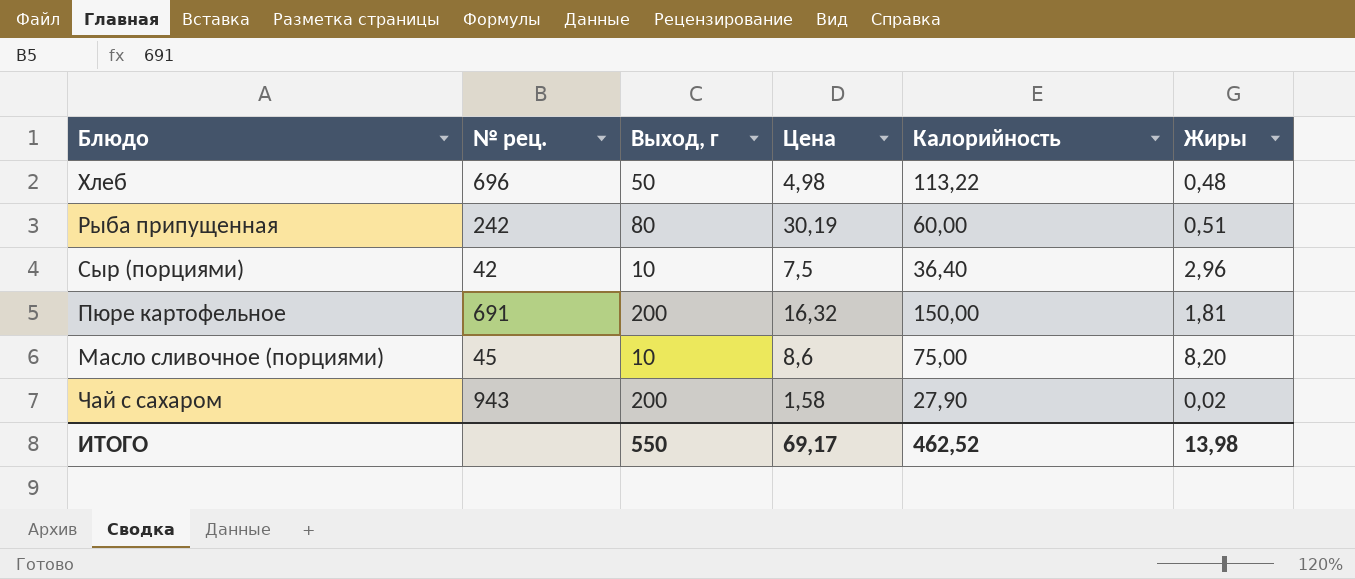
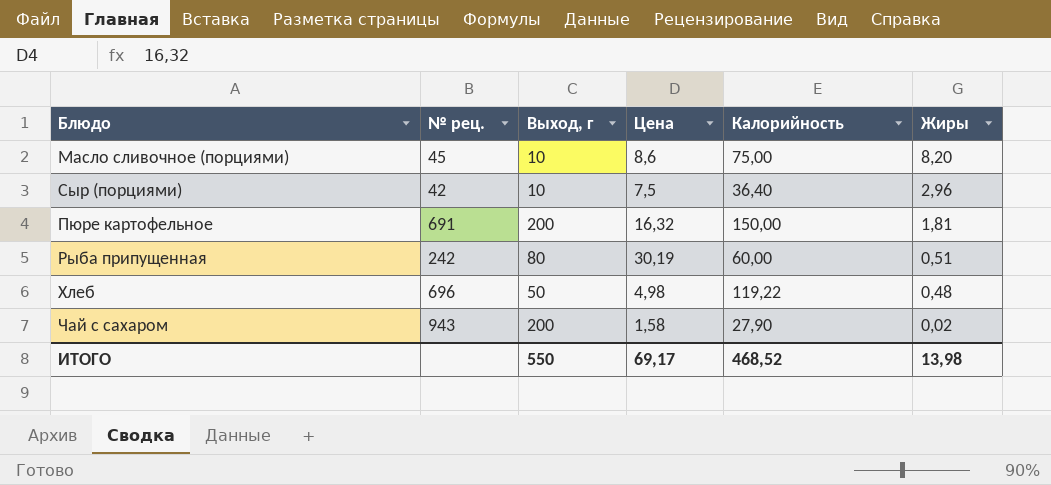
row order: none -> Жиры descending
Хлеб | Калорийность: 113,22 -> 119,22
ИТОГО | Калорийность: 462,52 -> 468,52

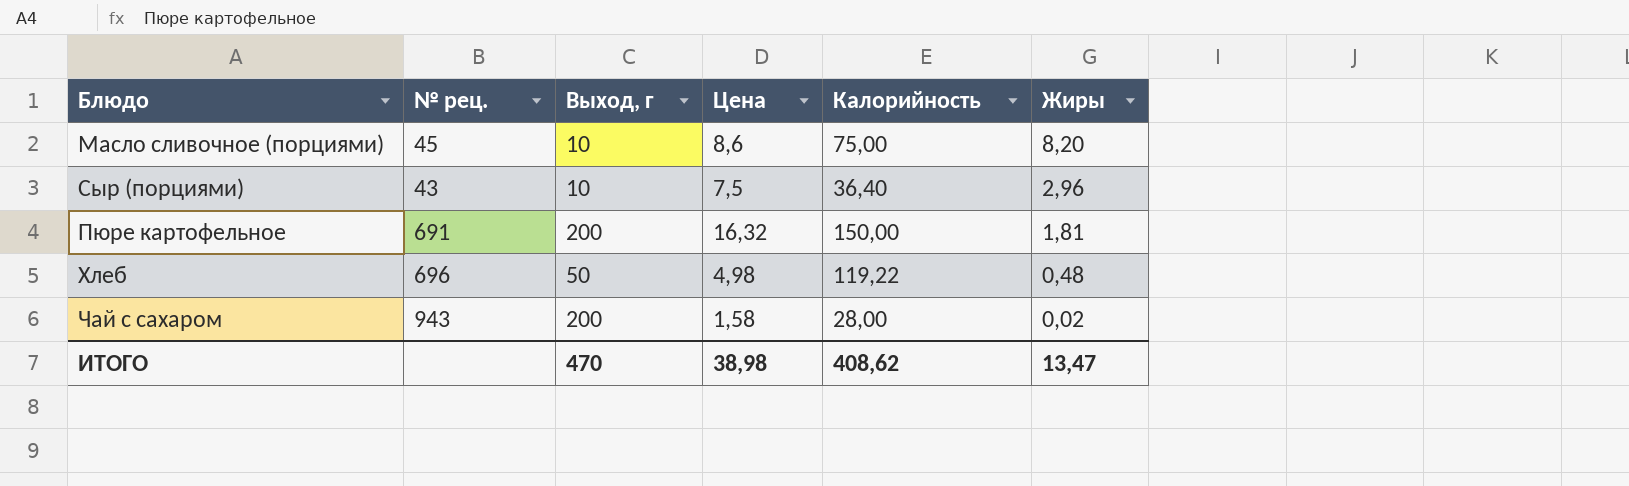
row Рыба припущенная: 242 | 80 | 30,19 | 60,00 | 0,51 -> none
Сыр (порциями) | № рец.: 42 -> 43
Чай с сахаром | Калорийность: 27,90 -> 28,00
ИТОГО | Выход, г: 550 -> 470
ИТОГО | Цена: 69,17 -> 38,98
ИТОГО | Калорийность: 468,52 -> 408,62
ИТОГО | Жиры: 13,98 -> 13,47

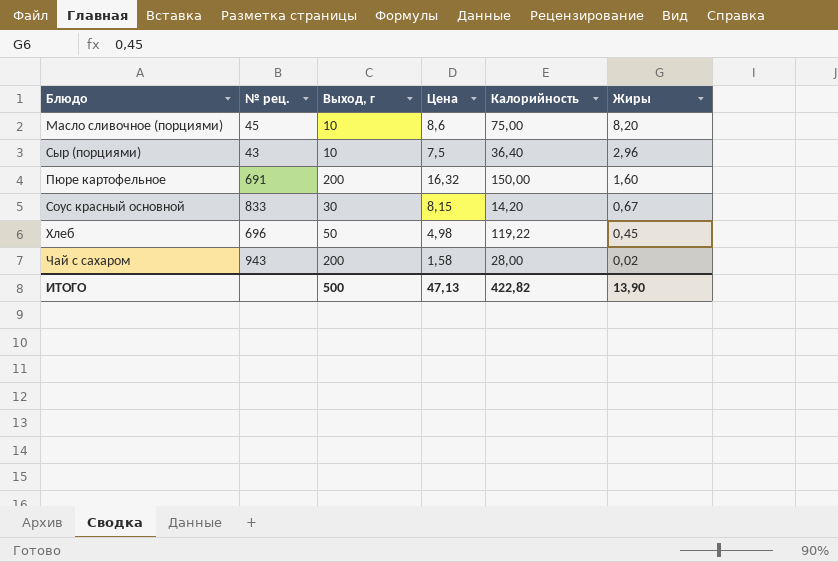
Пюре картофельное | Жиры: 1,81 -> 1,60
row Соус красный основной: none -> 833 | 30 | 8,15 | 14,20 | 0,67
Хлеб | Жиры: 0,48 -> 0,45
ИТОГО | Выход, г: 470 -> 500
ИТОГО | Цена: 38,98 -> 47,13
ИТОГО | Калорийность: 408,62 -> 422,82
ИТОГО | Жиры: 13,47 -> 13,90

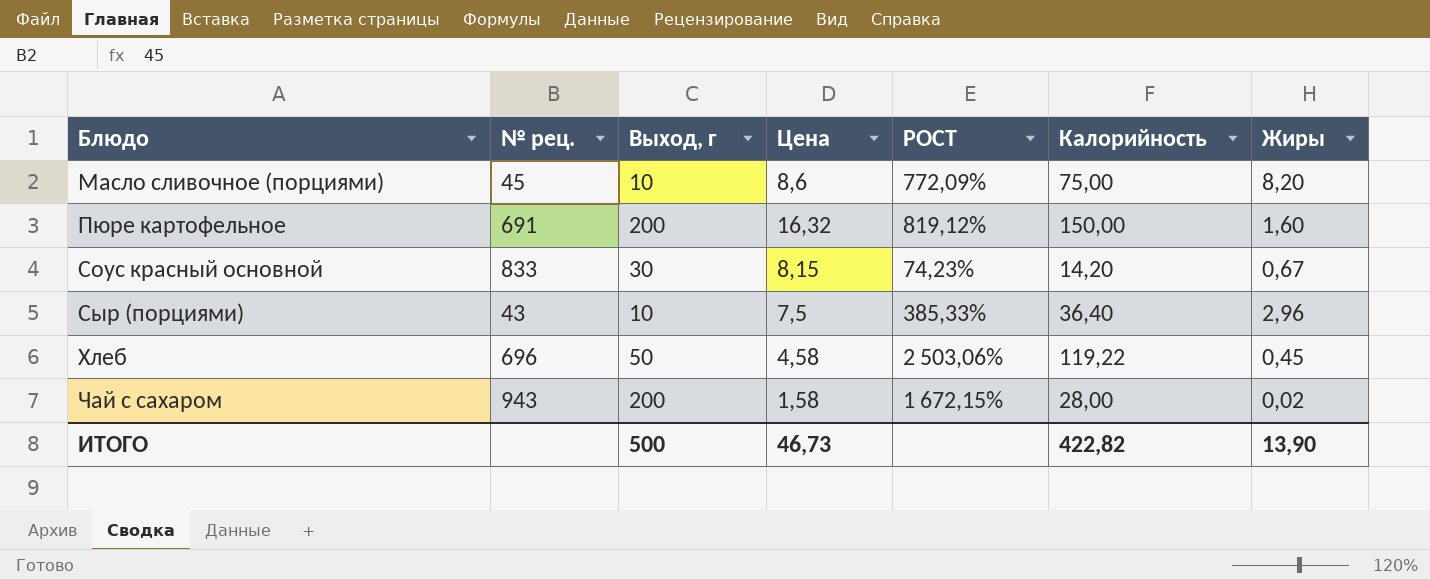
row order: Жиры descending -> Блюдо ascending
column РОСТ | formula: none -> ([Калорийность] - [Цена]) / [Цена]
Хлеб | Цена: 4,98 -> 4,58
ИТОГО | Цена: 47,13 -> 46,73

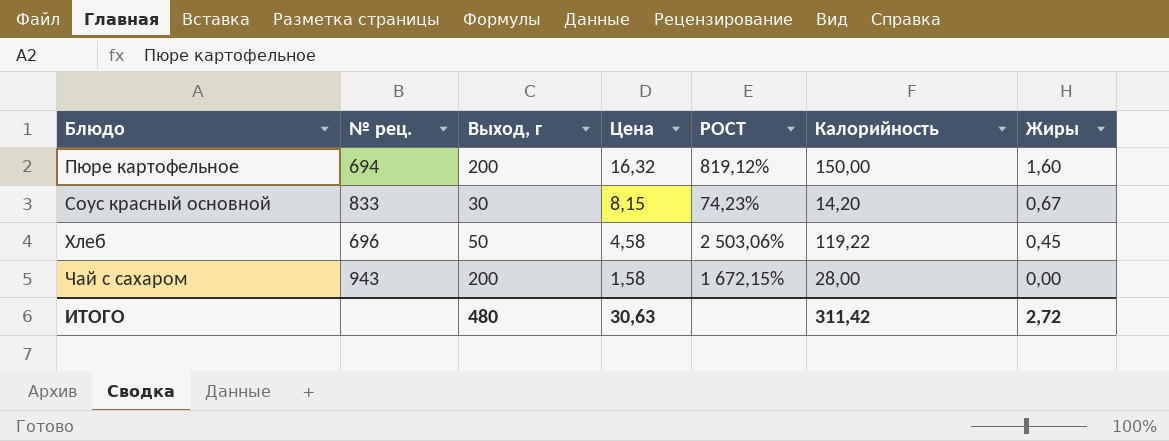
row Масло сливочное (порциями): 45 | 10 | 8,6 | 772,09% | 75,00 | 8,20 -> none
row Сыр (порциями): 43 | 10 | 7,5 | 385,33% | 36,40 | 2,96 -> none
Пюре картофельное | № рец.: 691 -> 694
Чай с сахаром | Жиры: 0,02 -> 0,00
ИТОГО | Выход, г: 500 -> 480
ИТОГО | Цена: 46,73 -> 30,63
ИТОГО | Калорийность: 422,82 -> 311,42
ИТОГО | Жиры: 13,90 -> 2,72

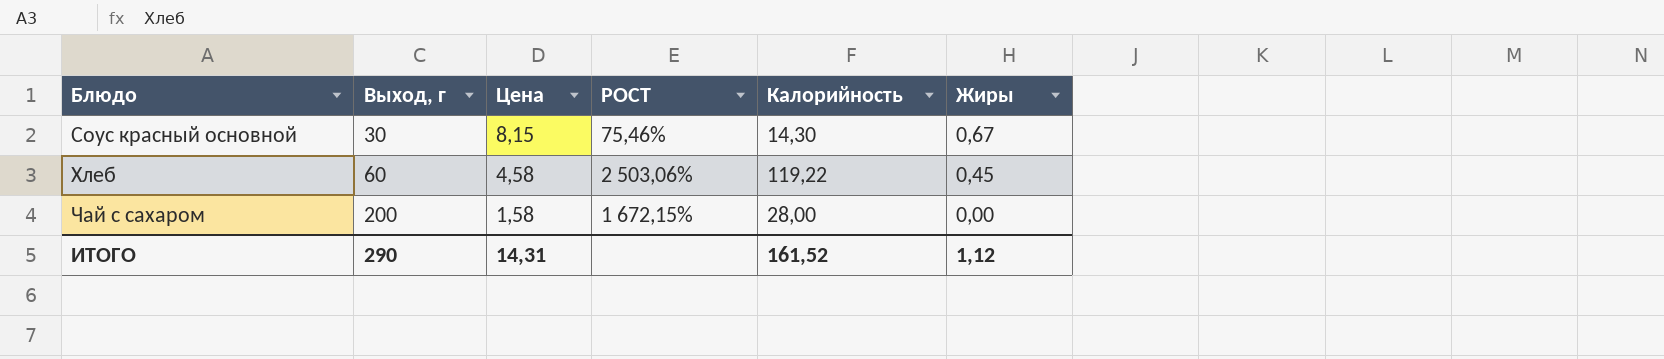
column № рец. | position: 2 -> none
row Пюре картофельное: 694 | 200 | 16,32 | 819,12% | 150,00 | 1,60 -> none
Соус красный основной | РОСТ: 74,23% -> 75,46%
Соус красный основной | Калорийность: 14,20 -> 14,30
Хлеб | Выход, г: 50 -> 60
ИТОГО | Выход, г: 480 -> 290
ИТОГО | Цена: 30,63 -> 14,31
ИТОГО | Калорийность: 311,42 -> 161,52
ИТОГО | Жиры: 2,72 -> 1,12

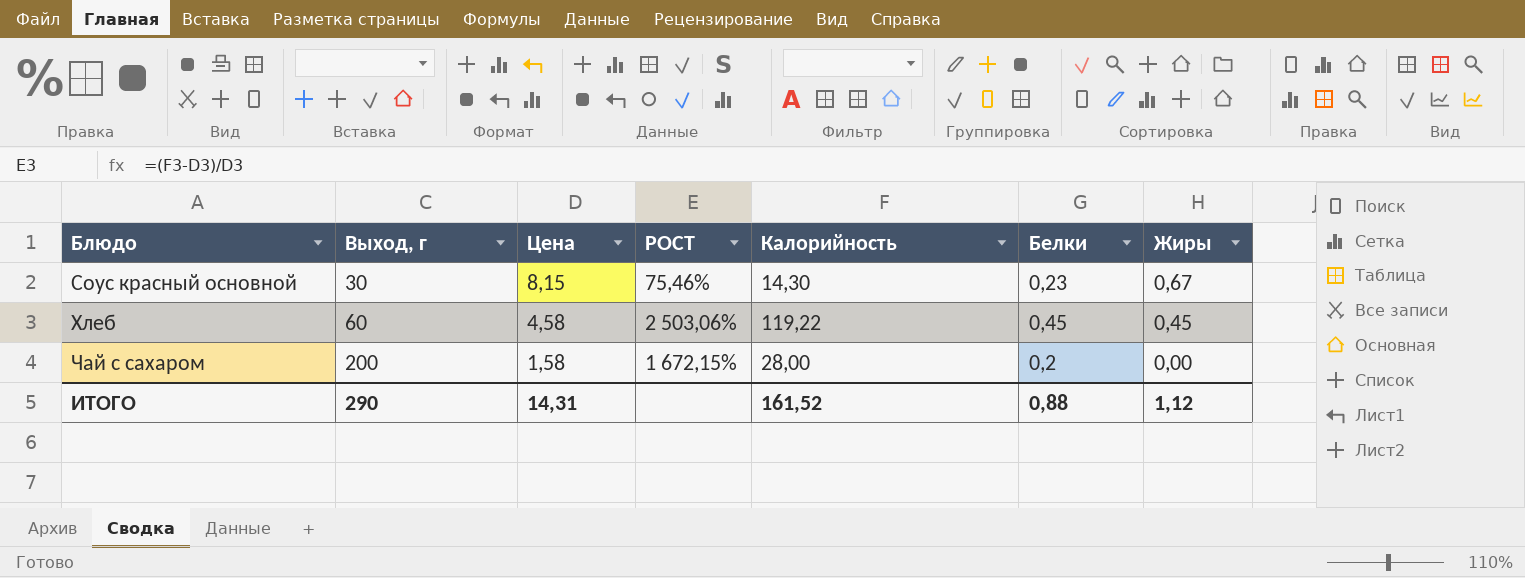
column Белки | position: none -> 6

